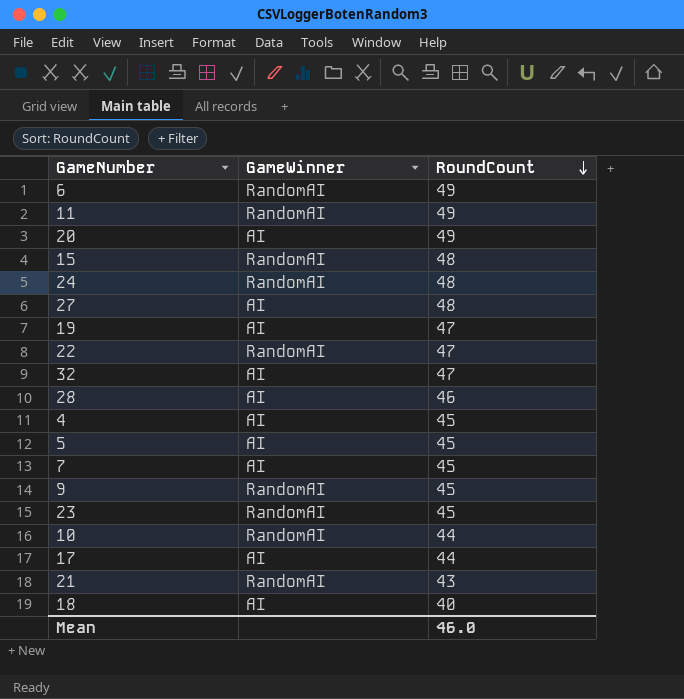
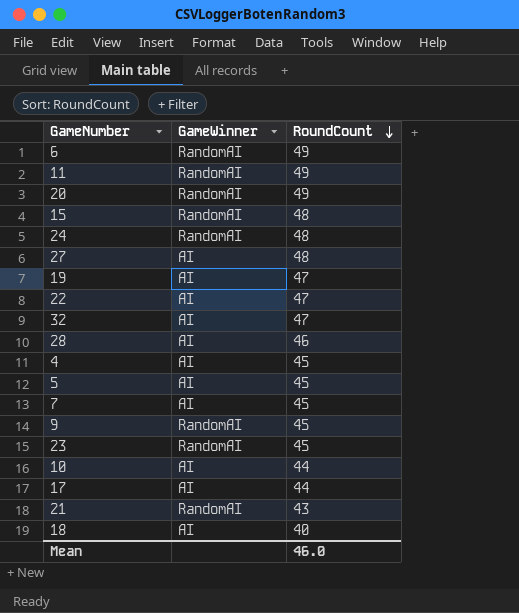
20 | GameWinner: AI -> RandomAI
22 | GameWinner: RandomAI -> AI
10 | GameWinner: RandomAI -> AI

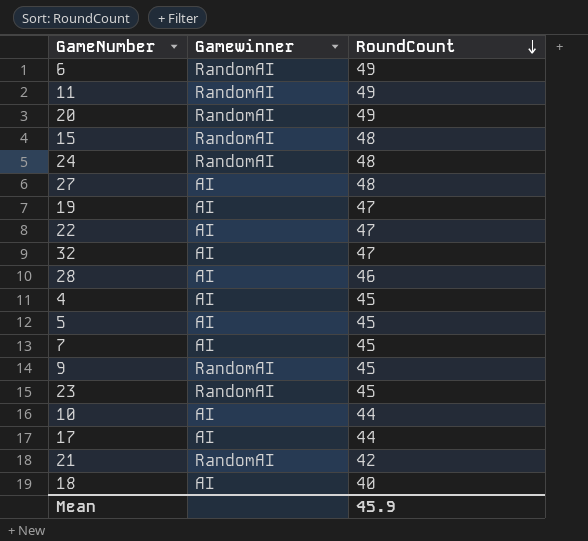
column name: GameWinner -> Gamewinner
21 | RoundCount: 43 -> 42
Mean | RoundCount: 46.0 -> 45.9

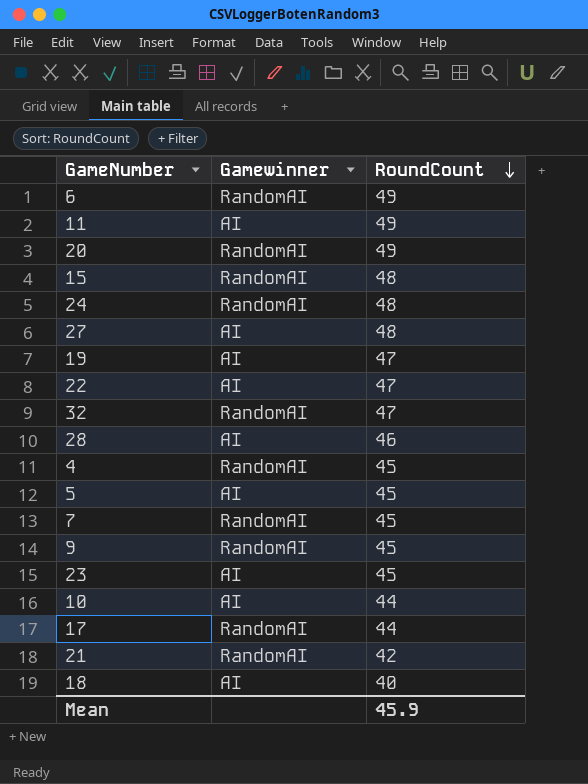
11 | Gamewinner: RandomAI -> AI
32 | Gamewinner: AI -> RandomAI
4 | Gamewinner: AI -> RandomAI
7 | Gamewinner: AI -> RandomAI
23 | Gamewinner: RandomAI -> AI
17 | Gamewinner: AI -> RandomAI

